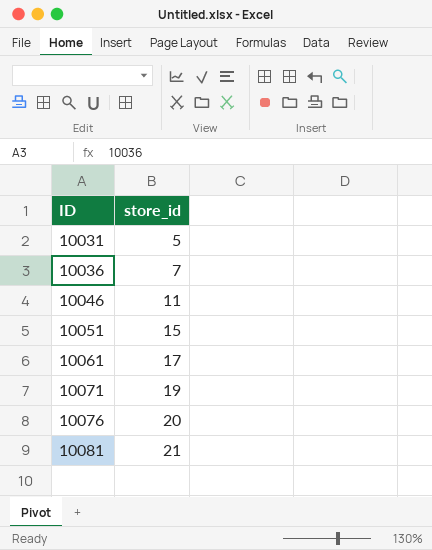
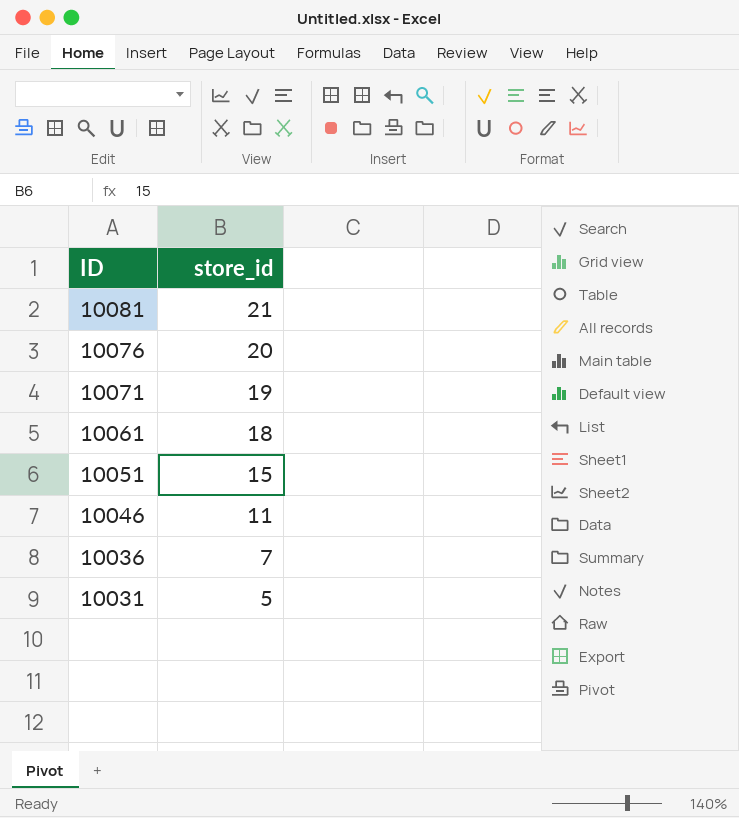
row order: ID ascending -> ID descending
10061 | store_id: 17 -> 18

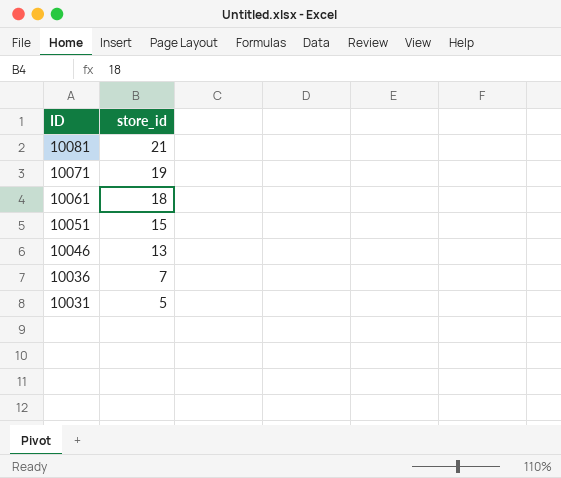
row 10076: 20 -> none
10046 | store_id: 11 -> 13

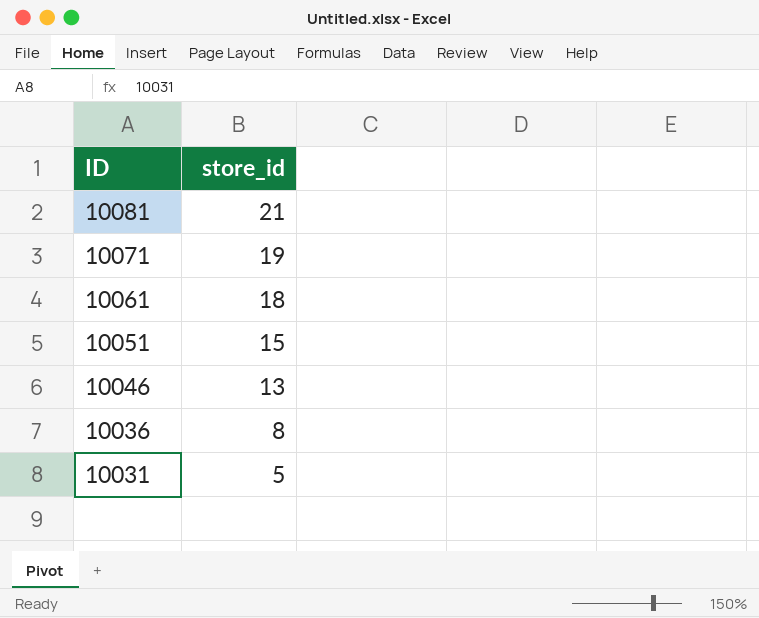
10036 | store_id: 7 -> 8

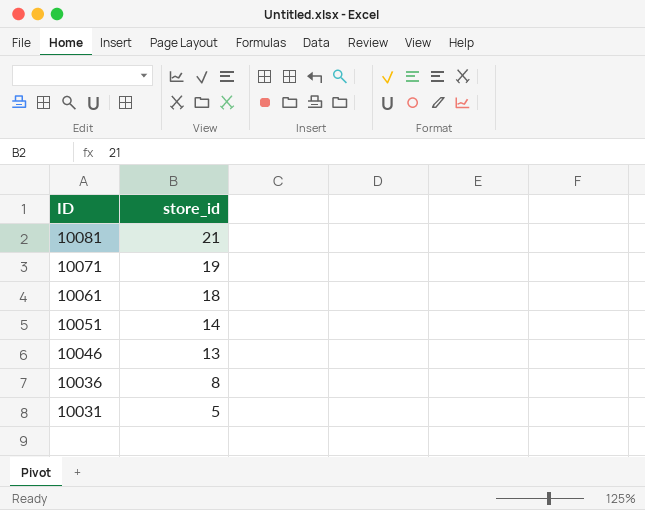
10051 | store_id: 15 -> 14

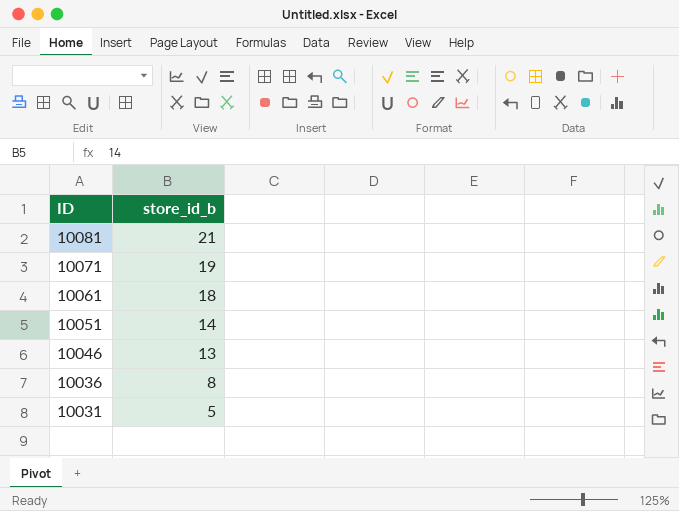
column name: store_id -> store_id_b

